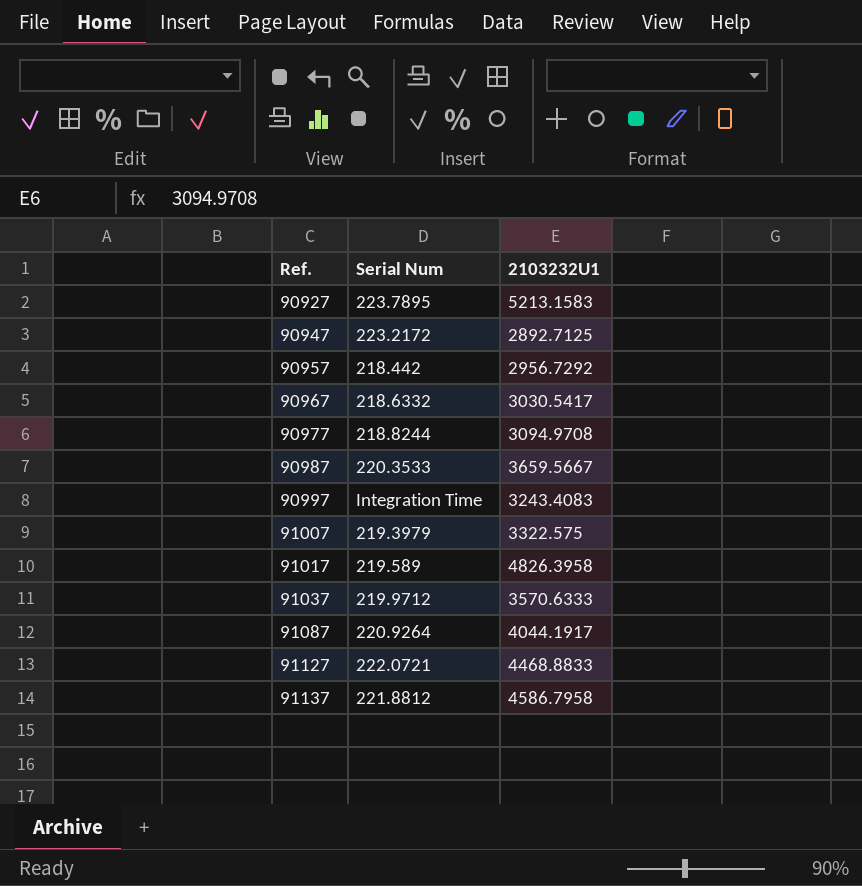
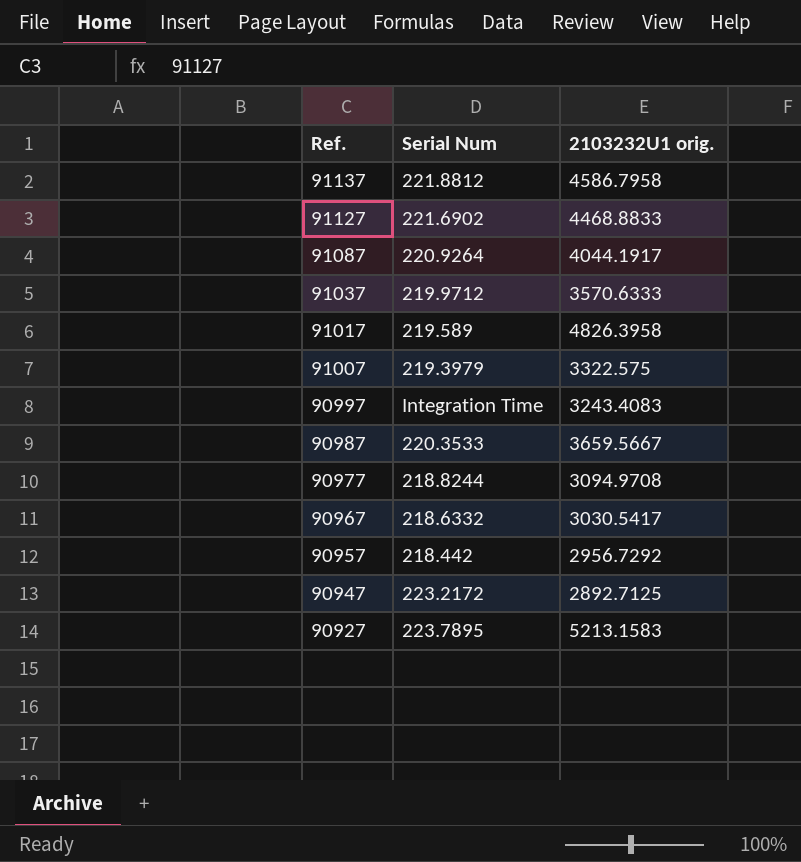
row order: Ref. ascending -> Ref. descending
column name: 2103232U1 -> 2103232U1 orig.
91127 | Serial Num: 222.0721 -> 221.6902

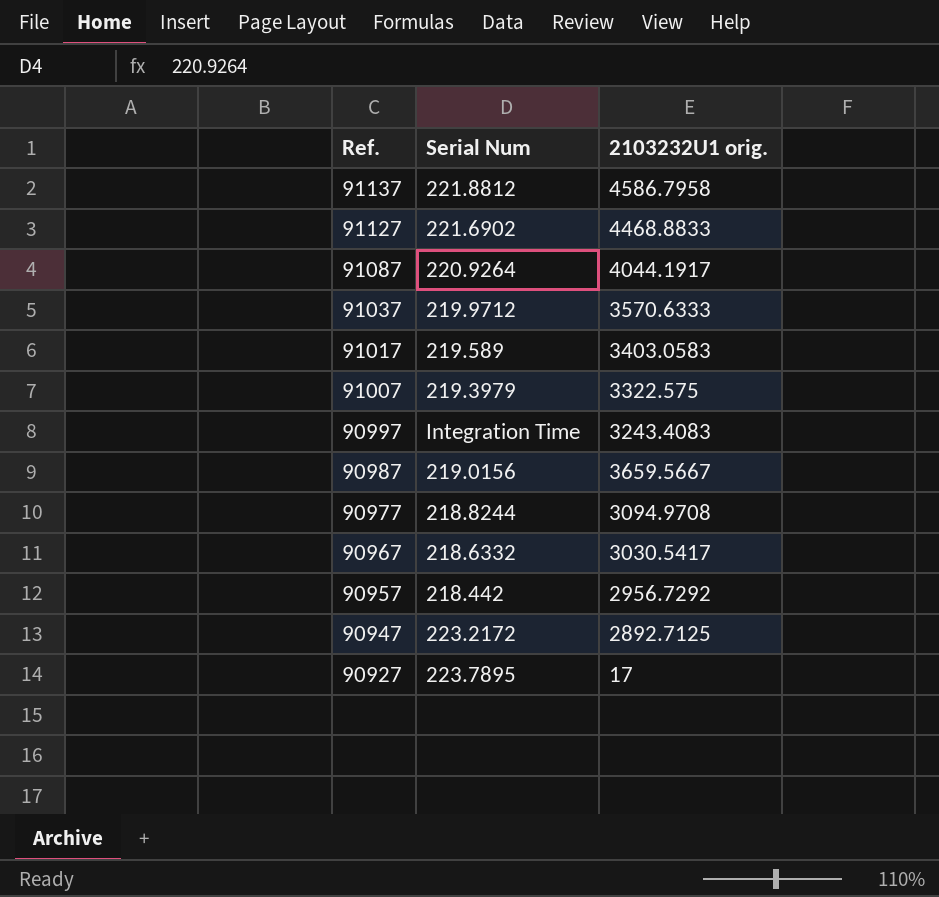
91017 | 2103232U1 orig.: 4826.3958 -> 3403.0583
90987 | Serial Num: 220.3533 -> 219.0156
90927 | 2103232U1 orig.: 5213.1583 -> 17

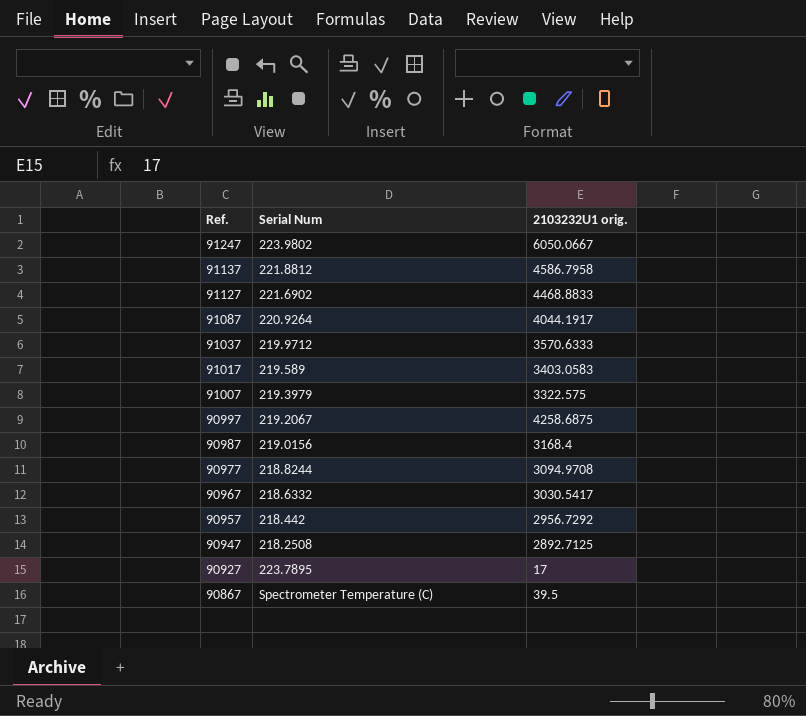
row 91247: none -> 223.9802 | 6050.0667
90997 | Serial Num: Integration Time -> 219.2067
90997 | 2103232U1 orig.: 3243.4083 -> 4258.6875
90987 | 2103232U1 orig.: 3659.5667 -> 3168.4
90947 | Serial Num: 223.2172 -> 218.2508
row 90867: none -> Spectrometer Temperature (C) | 39.5

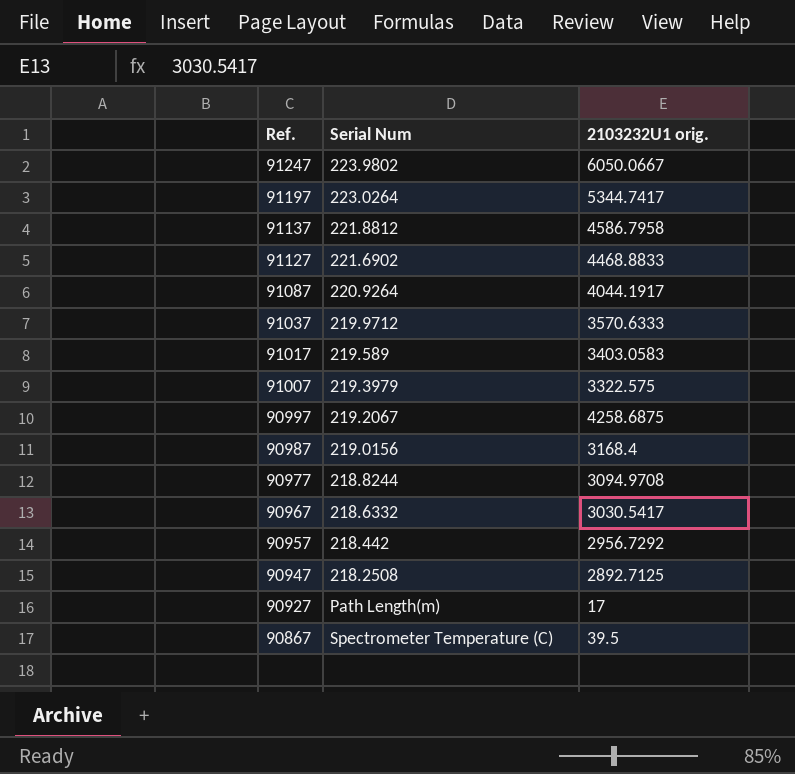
row 91197: none -> 223.0264 | 5344.7417
90927 | Serial Num: 223.7895 -> Path Length(m)

